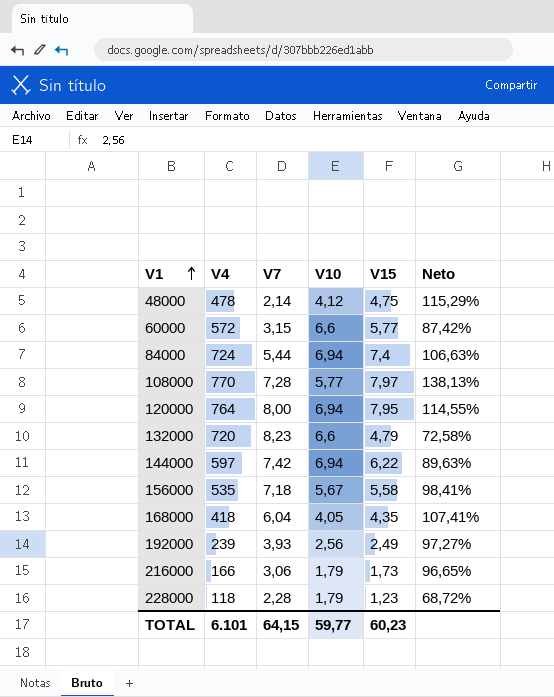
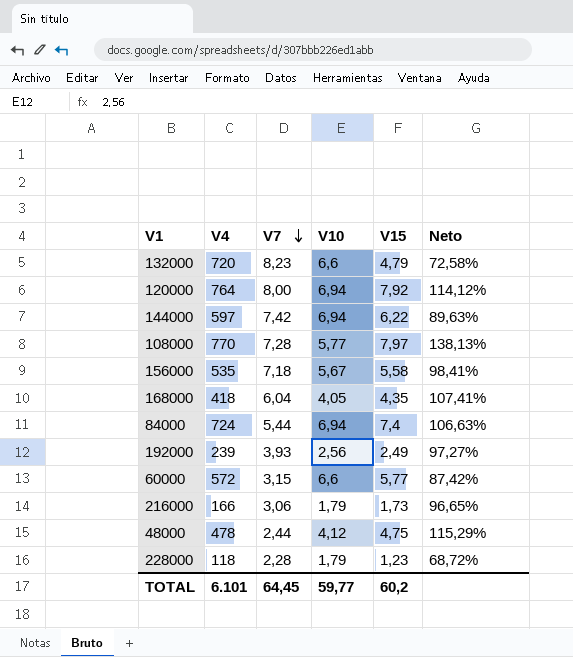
row order: V1 ascending -> V7 descending
120000 | V15: 7,95 -> 7,92
120000 | Neto: 114,55% -> 114,12%
48000 | V7: 2,14 -> 2,44
TOTAL | V7: 64,15 -> 64,45
TOTAL | V15: 60,23 -> 60,2

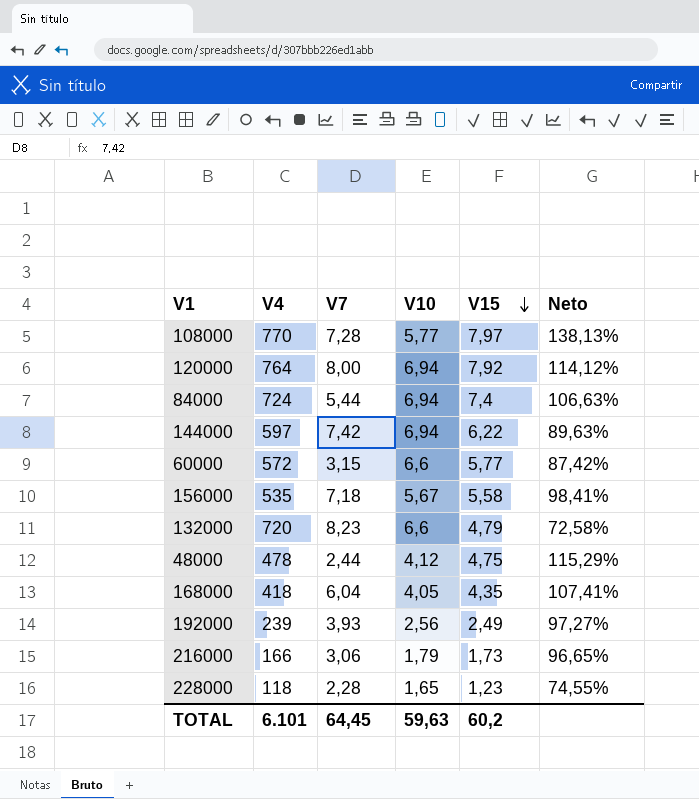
row order: V7 descending -> V15 descending
228000 | V10: 1,79 -> 1,65
228000 | Neto: 68,72% -> 74,55%
TOTAL | V10: 59,77 -> 59,63

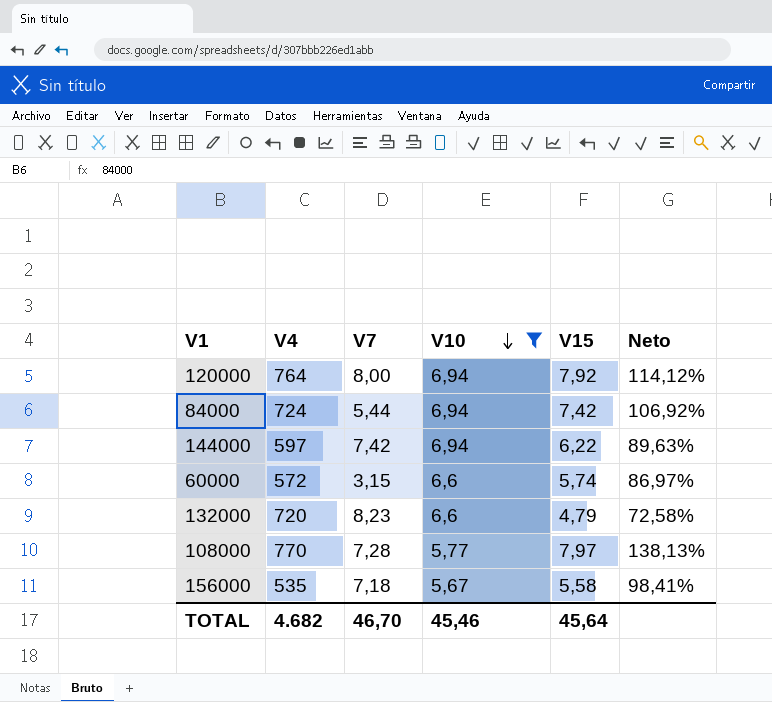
filter: none -> V10 >= 5,67
row order: V15 descending -> V10 descending
84000 | V15: 7,4 -> 7,42
84000 | Neto: 106,63% -> 106,92%
60000 | V15: 5,77 -> 5,74
60000 | Neto: 87,42% -> 86,97%
TOTAL | V4: 6.101 -> 4.682
TOTAL | V7: 64,45 -> 46,70
TOTAL | V10: 59,63 -> 45,46
TOTAL | V15: 60,2 -> 45,64

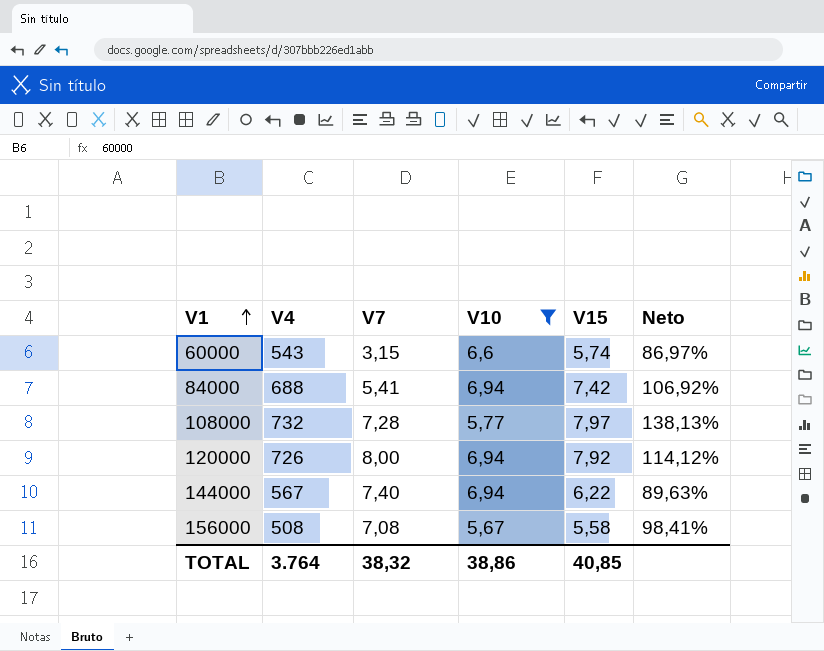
row order: V10 descending -> V1 ascending
row 132000: 720 | 8,23 | 6,6 | 4,79 | 72,58% -> none
60000 | V4: 572 -> 543
84000 | V4: 724 -> 688
84000 | V7: 5,44 -> 5,41
108000 | V4: 770 -> 732
120000 | V4: 764 -> 726
144000 | V4: 597 -> 567
144000 | V7: 7,42 -> 7,40
156000 | V4: 535 -> 508
156000 | V7: 7,18 -> 7,08
TOTAL | V4: 4.682 -> 3.764
TOTAL | V7: 46,70 -> 38,32
TOTAL | V10: 45,46 -> 38,86
TOTAL | V15: 45,64 -> 40,85

